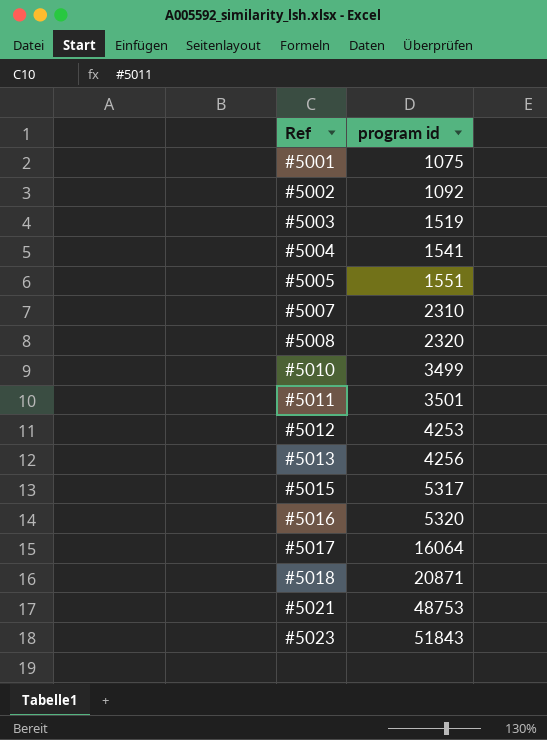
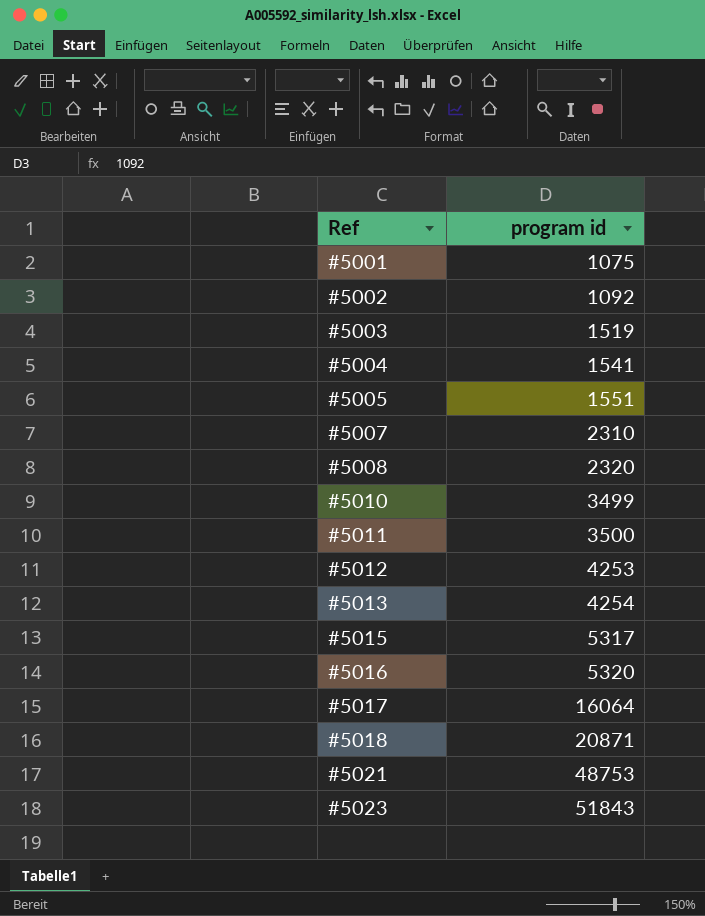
#5011 | program id: 3501 -> 3500
#5013 | program id: 4256 -> 4254

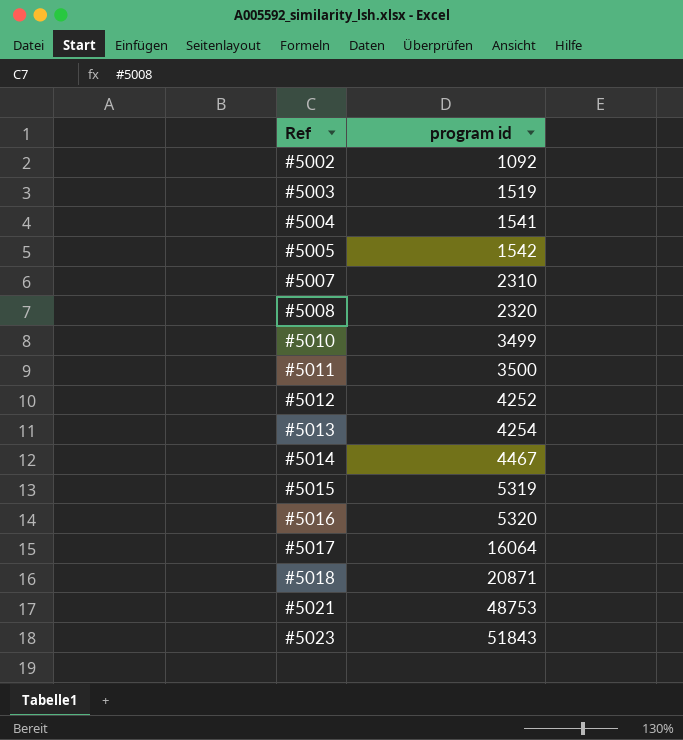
row #5001: 1075 -> none
#5005 | program id: 1551 -> 1542
#5012 | program id: 4253 -> 4252
row #5014: none -> 4467
#5015 | program id: 5317 -> 5319

